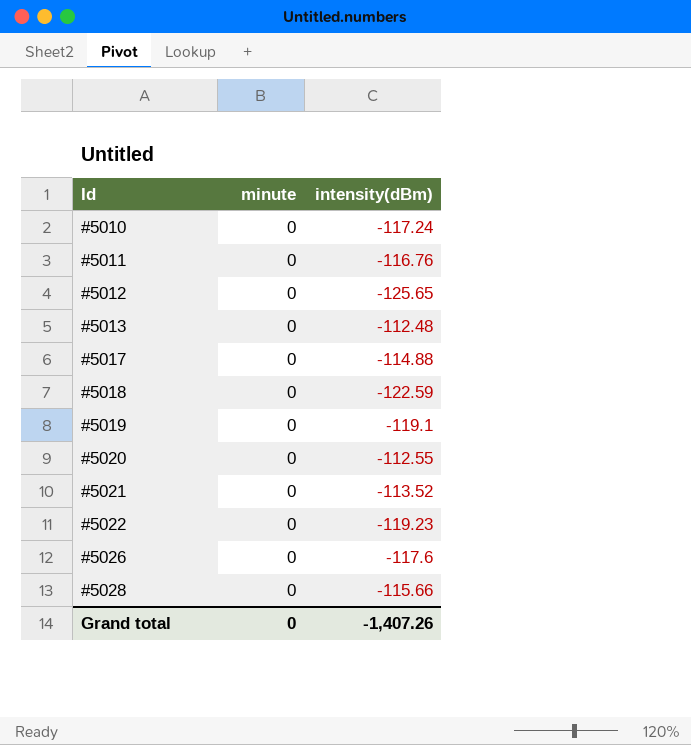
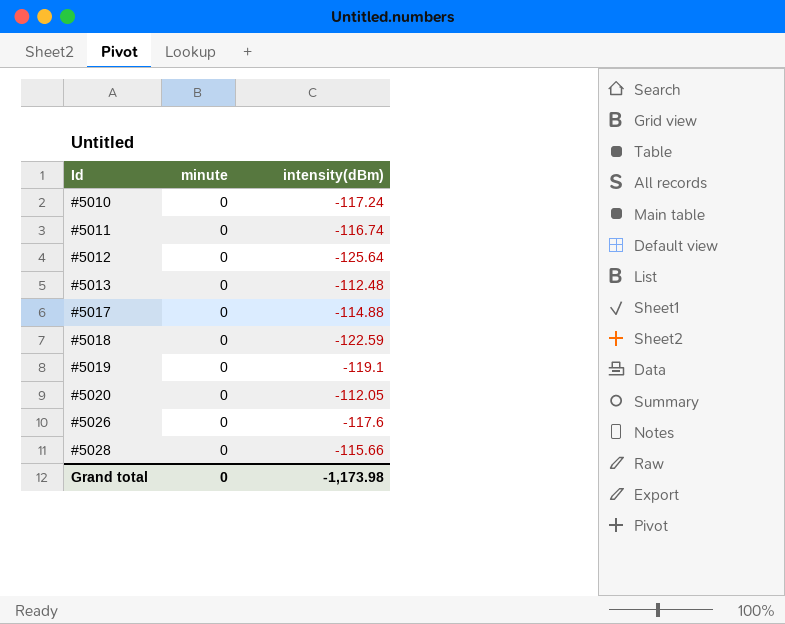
row #5021: 0 | -113.52 -> none
row #5022: 0 | -119.23 -> none
#5011 | intensity(dBm): -116.76 -> -116.74
#5012 | intensity(dBm): -125.65 -> -125.64
#5020 | intensity(dBm): -112.55 -> -112.05
Grand total | intensity(dBm): -1,407.26 -> -1,173.98

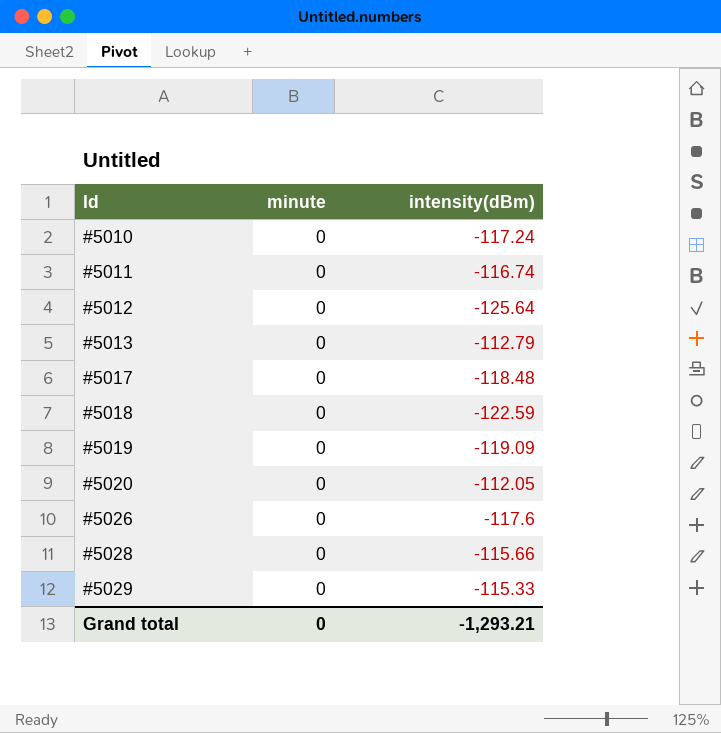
#5013 | intensity(dBm): -112.48 -> -112.79
#5017 | intensity(dBm): -114.88 -> -118.48
#5019 | intensity(dBm): -119.1 -> -119.09
row #5029: none -> 0 | -115.33
Grand total | intensity(dBm): -1,173.98 -> -1,293.21

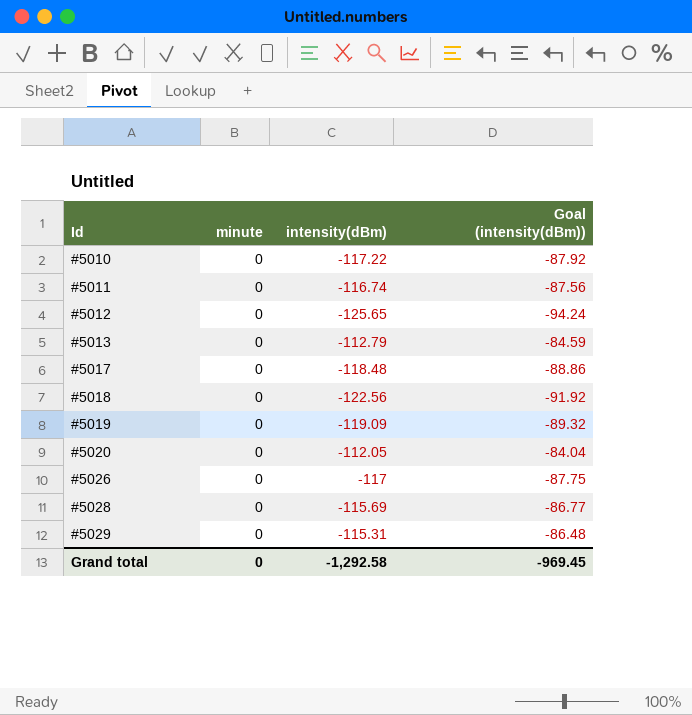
column Goal (intensity(dBm)) | formula: none -> [intensity(dBm)] * 0.75
#5010 | intensity(dBm): -117.24 -> -117.22
#5012 | intensity(dBm): -125.64 -> -125.65
#5018 | intensity(dBm): -122.59 -> -122.56
#5026 | intensity(dBm): -117.6 -> -117
#5028 | intensity(dBm): -115.66 -> -115.69
#5029 | intensity(dBm): -115.33 -> -115.31
Grand total | intensity(dBm): -1,293.21 -> -1,292.58

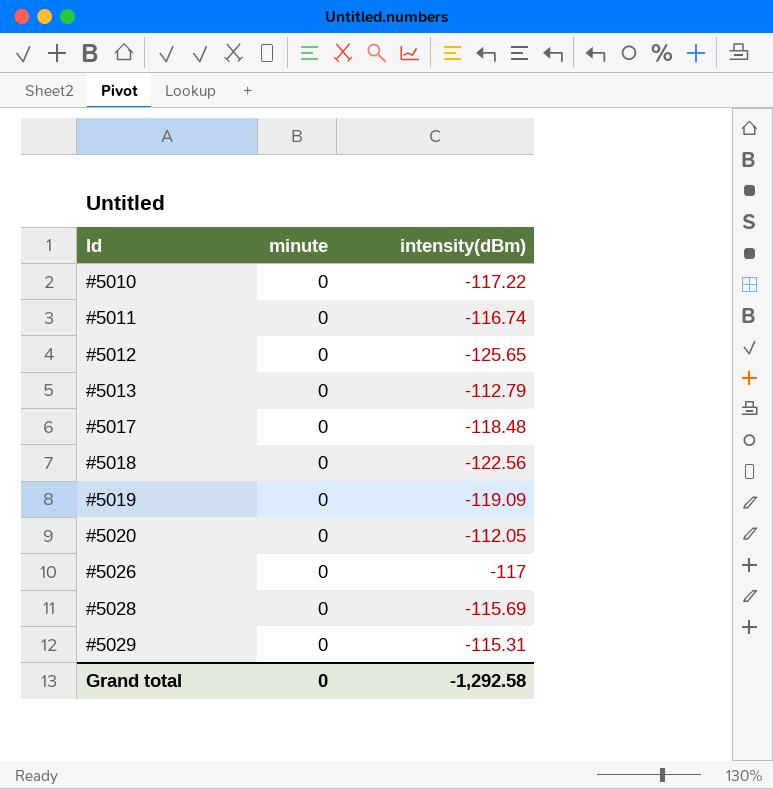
column Goal (intensity(dBm)) | formula: [intensity(dBm)] * 0.75 -> none

